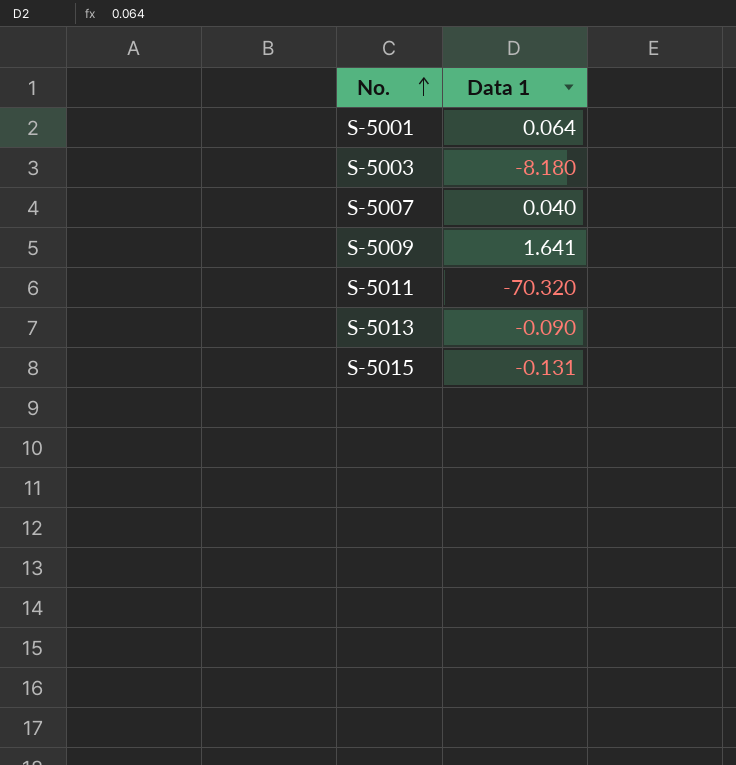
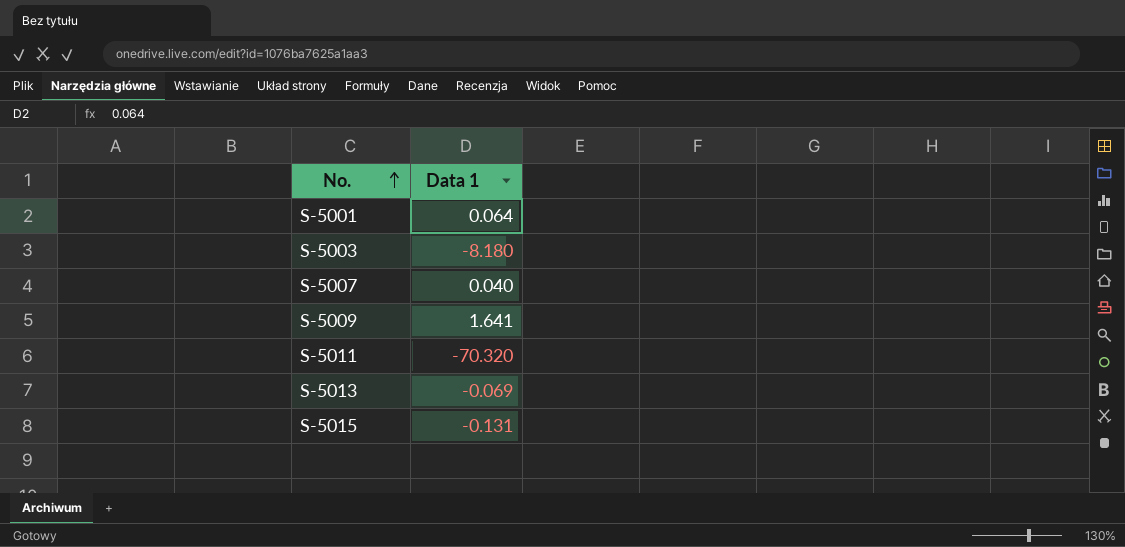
S-5013 | Data 1: -0.090 -> -0.069

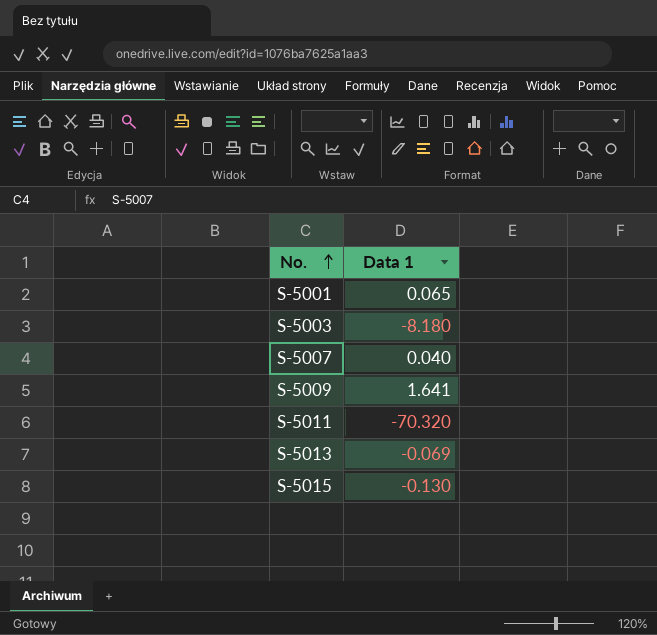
S-5001 | Data 1: 0.064 -> 0.065
S-5015 | Data 1: -0.131 -> -0.130

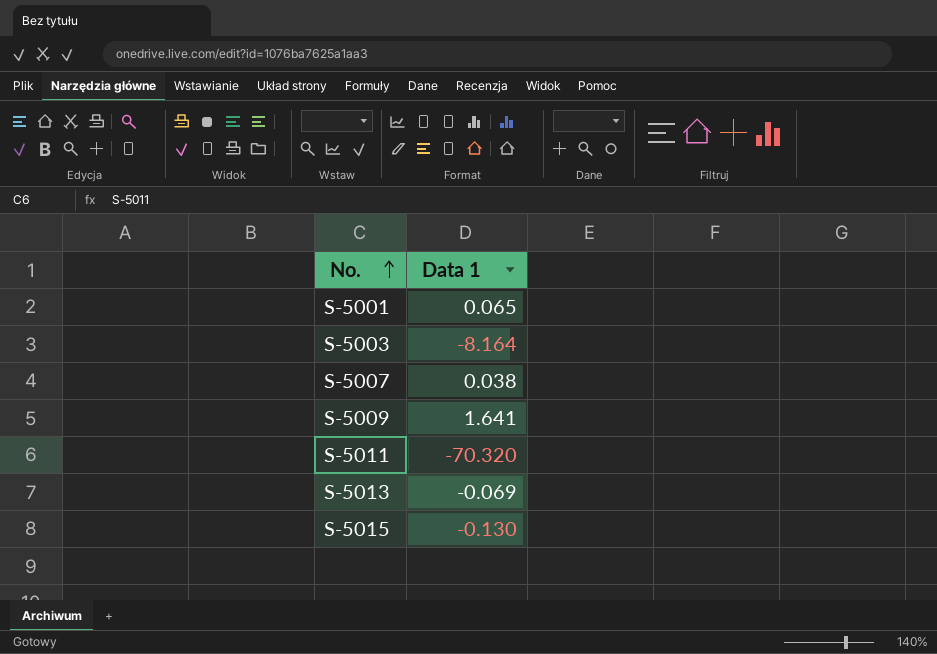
S-5003 | Data 1: -8.180 -> -8.164
S-5007 | Data 1: 0.040 -> 0.038

